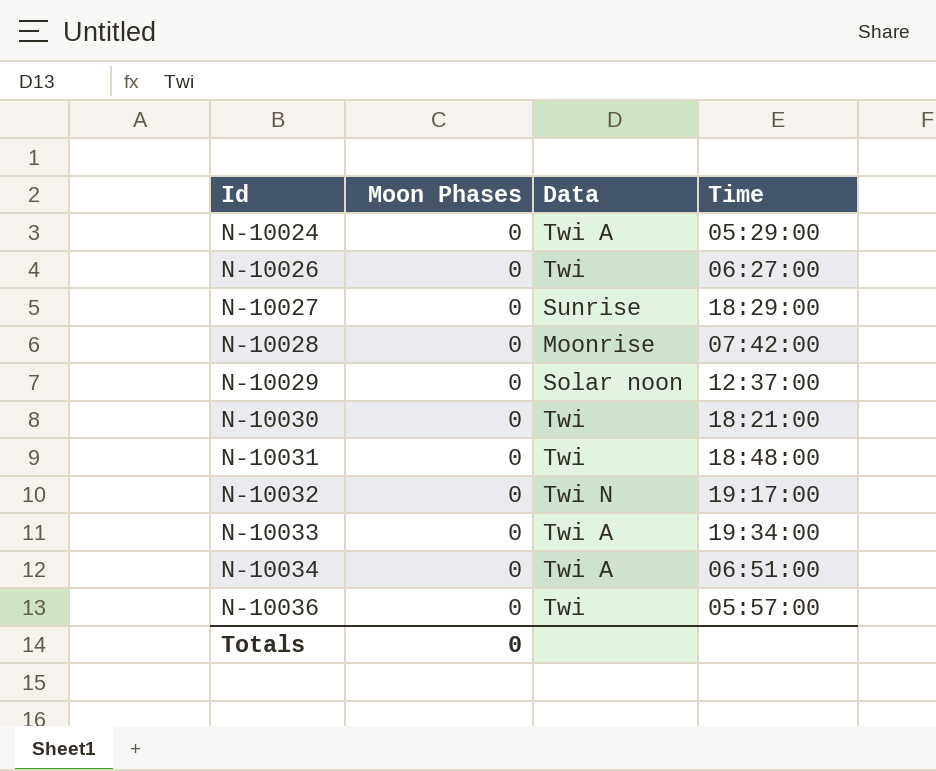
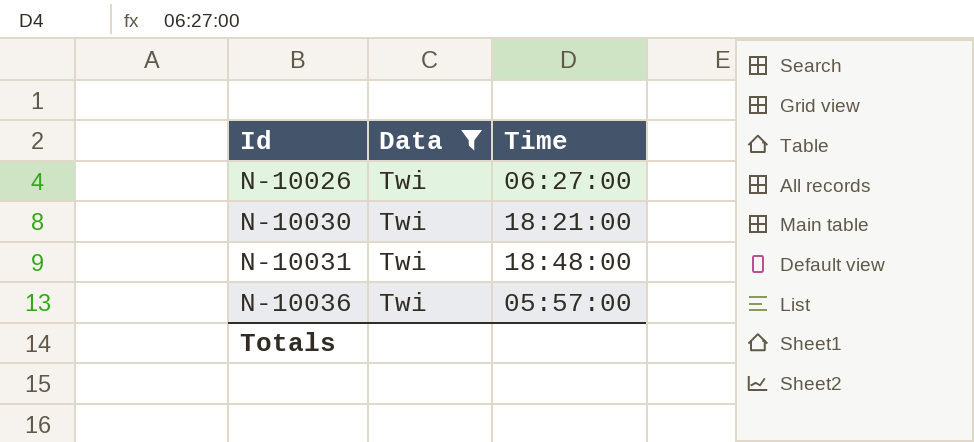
filter: none -> Data = Twi
column Moon Phases | position: 2 -> none

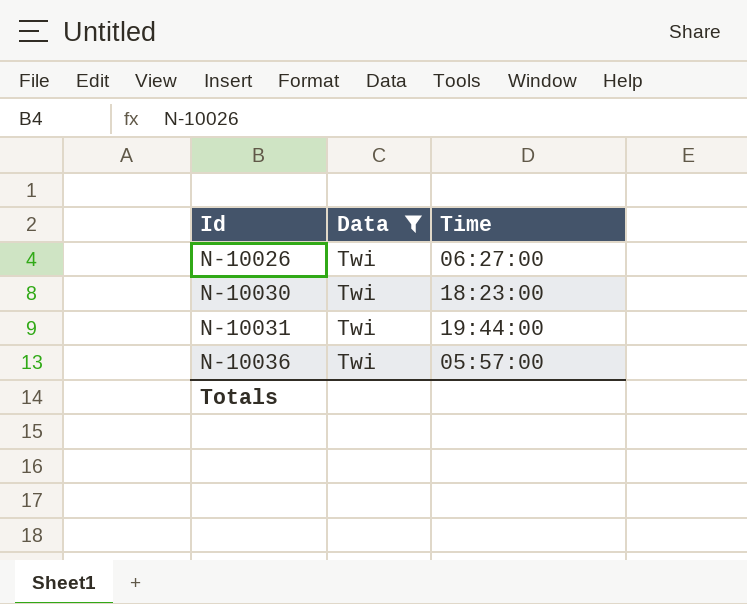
N-10030 | Time: 18:21:00 -> 18:23:00
N-10031 | Time: 18:48:00 -> 19:44:00

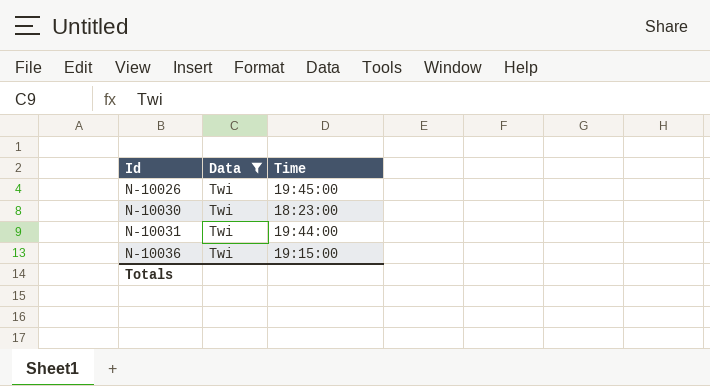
N-10026 | Time: 06:27:00 -> 19:45:00
N-10036 | Time: 05:57:00 -> 19:15:00

